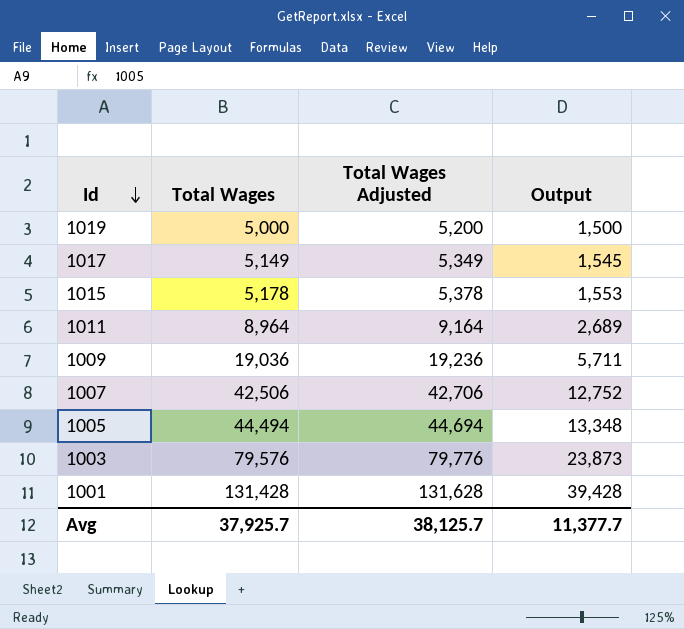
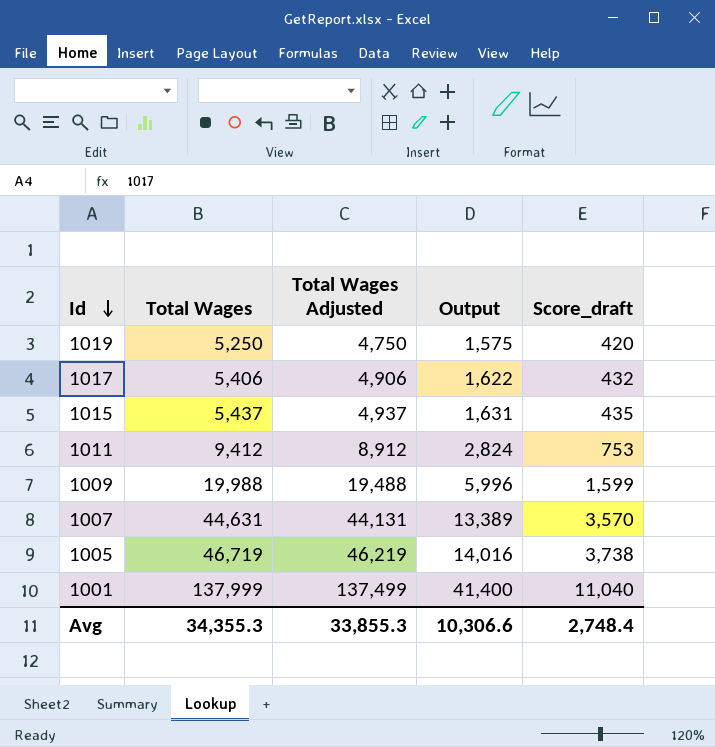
column Total Wages Adjusted | formula: [Total Wages] + 200 -> [Total Wages] - 500
column Score_draft | formula: none -> [Total Wages] * 0.08
row 1003: 79,576 | 79,776 | 23,873 -> none
1019 | Total Wages: 5,000 -> 5,250
1019 | Output: 1,500 -> 1,575
1017 | Total Wages: 5,149 -> 5,406
1017 | Output: 1,545 -> 1,622
1015 | Total Wages: 5,178 -> 5,437
1015 | Output: 1,553 -> 1,631
1011 | Total Wages: 8,964 -> 9,412
1011 | Output: 2,689 -> 2,824
1009 | Total Wages: 19,036 -> 19,988
1009 | Output: 5,711 -> 5,996
1007 | Total Wages: 42,506 -> 44,631
1007 | Output: 12,752 -> 13,389
1005 | Total Wages: 44,494 -> 46,719
1005 | Output: 13,348 -> 14,016
1001 | Total Wages: 131,428 -> 137,999
1001 | Output: 39,428 -> 41,400
Avg | Total Wages: 37,925.7 -> 34,355.3
Avg | Total Wages Adjusted: 38,125.7 -> 33,855.3
Avg | Output: 11,377.7 -> 10,306.6

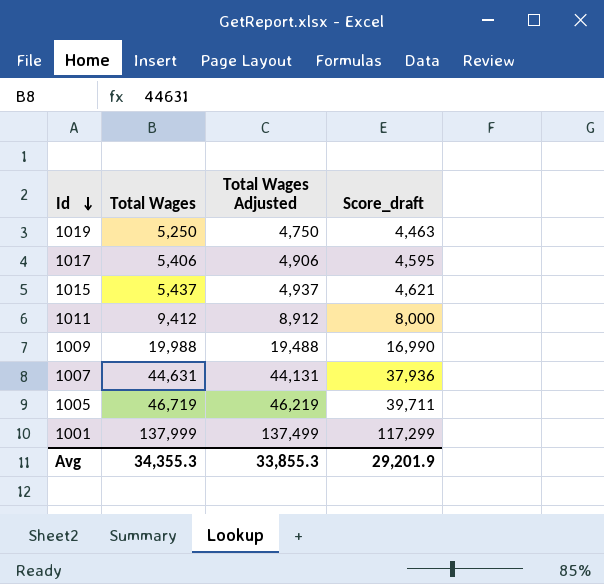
column Output | formula: [Total Wages] * 0.3 -> none
column Score_draft | formula: [Total Wages] * 0.08 -> [Total Wages] * 0.85
Avg | Score_draft: 2,748.4 -> 29,201.9

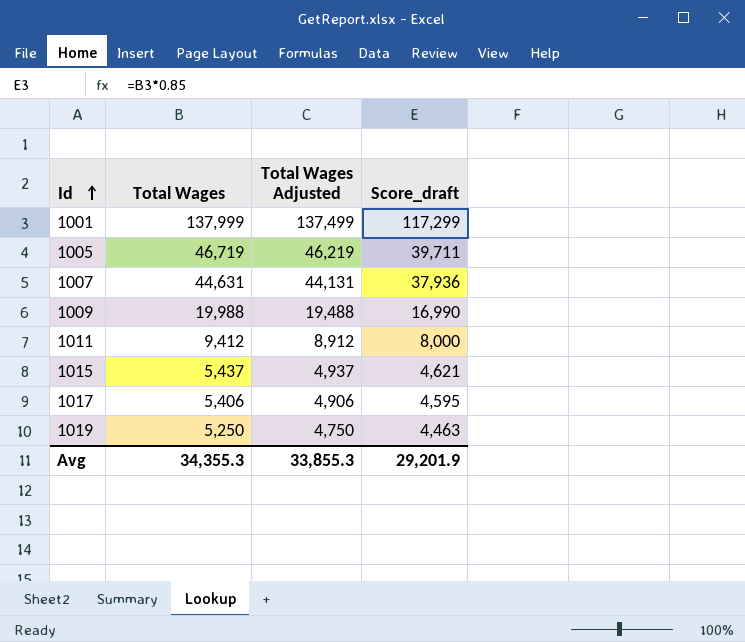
row order: Id descending -> Id ascending

